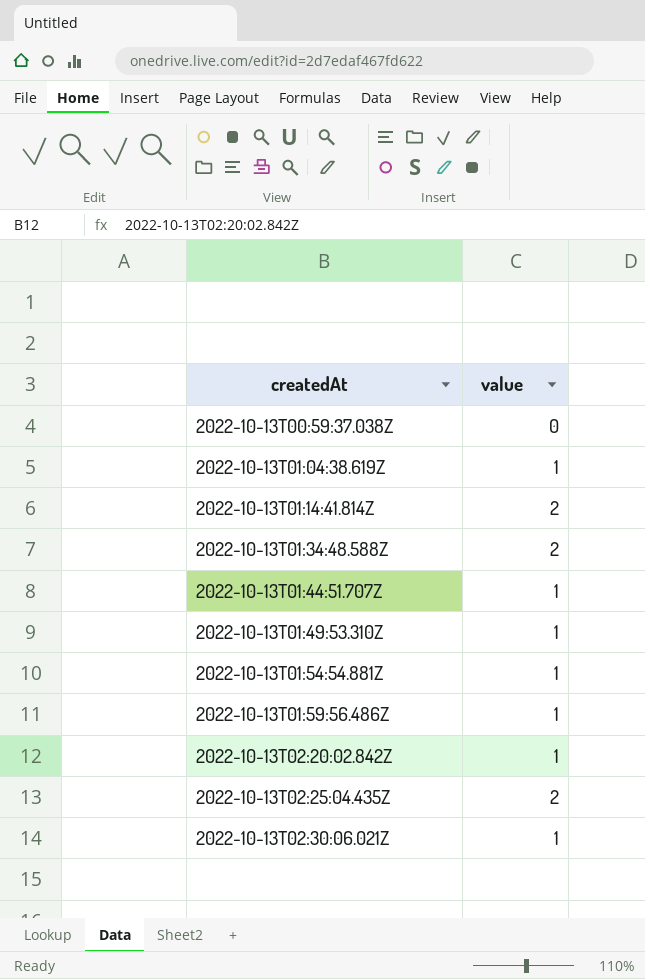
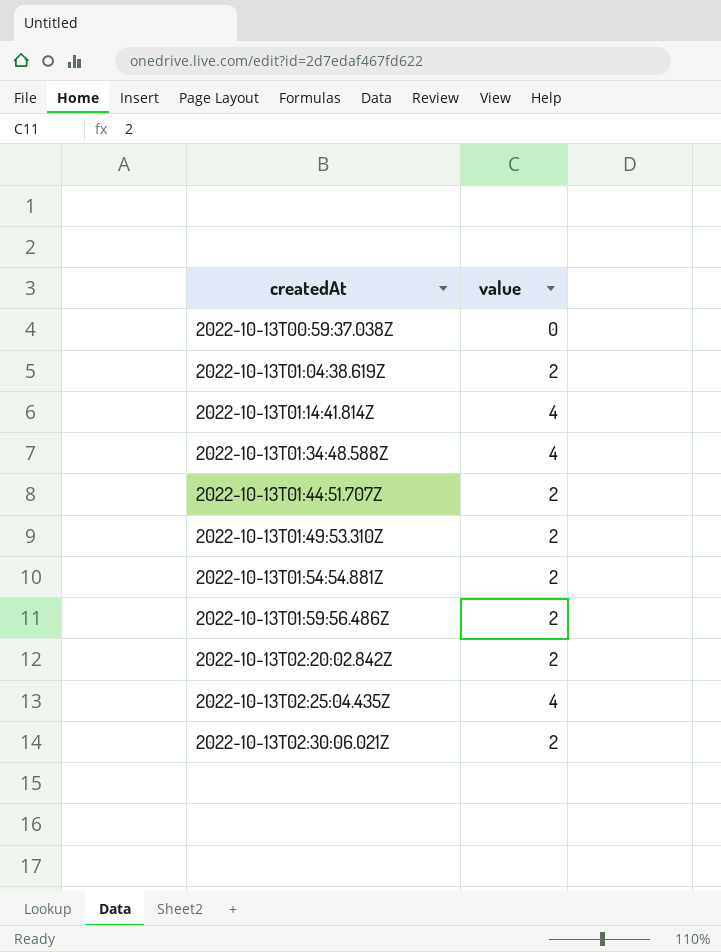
2022-10-13T01:04:38.619Z | value: 1 -> 2
2022-10-13T01:14:41.814Z | value: 2 -> 4
2022-10-13T01:34:48.588Z | value: 2 -> 4
2022-10-13T01:44:51.707Z | value: 1 -> 2
2022-10-13T01:49:53.310Z | value: 1 -> 2
2022-10-13T01:54:54.881Z | value: 1 -> 2
2022-10-13T01:59:56.486Z | value: 1 -> 2
2022-10-13T02:20:02.842Z | value: 1 -> 2
2022-10-13T02:25:04.435Z | value: 2 -> 4
2022-10-13T02:30:06.021Z | value: 1 -> 2

